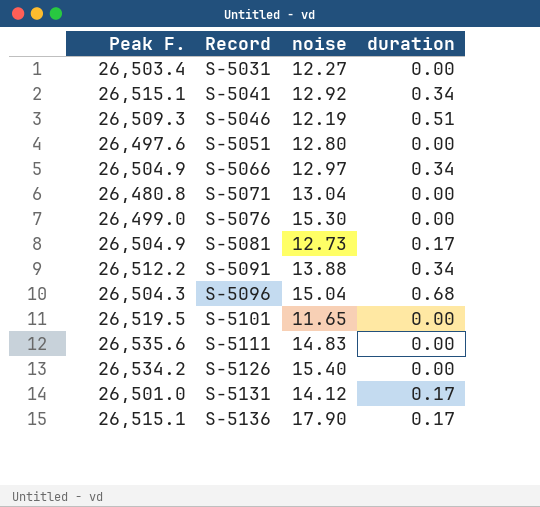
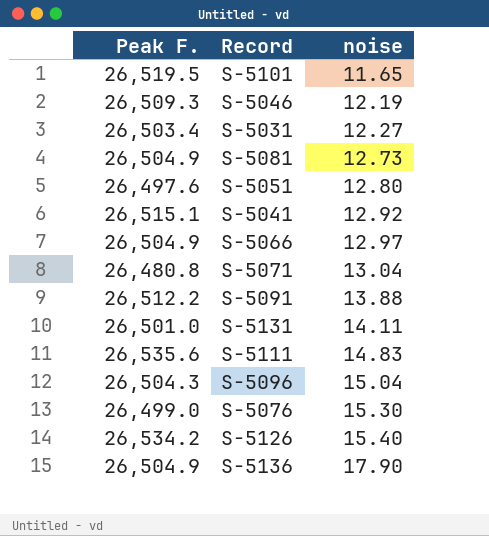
row order: Record ascending -> noise ascending
column duration | position: 4 -> none
S-5131 | noise: 14.12 -> 14.11
S-5136 | Peak F.: 26,515.1 -> 26,504.9

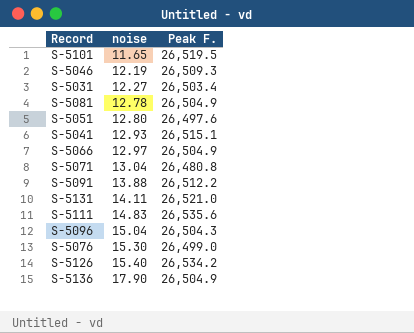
column Peak F. | position: 1 -> 3
S-5081 | noise: 12.73 -> 12.78
S-5041 | noise: 12.92 -> 12.93
S-5131 | Peak F.: 26,501.0 -> 26,521.0

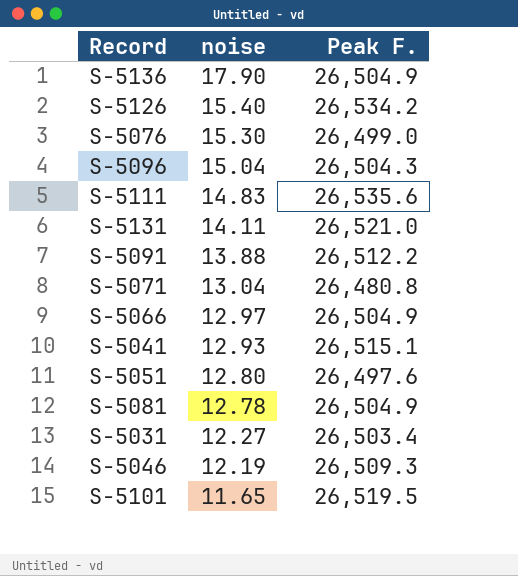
row order: noise ascending -> noise descending

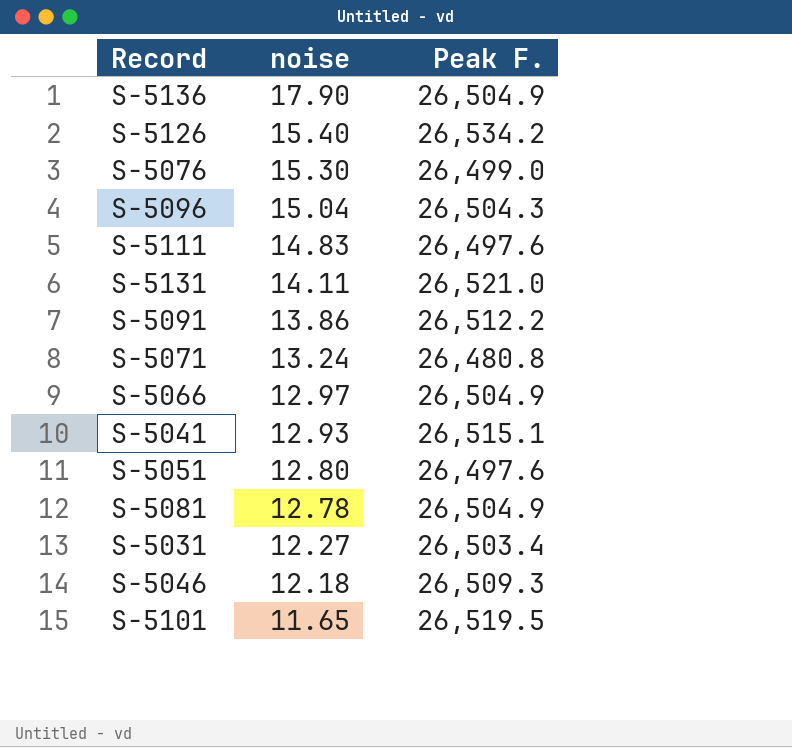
S-5111 | Peak F.: 26,535.6 -> 26,497.6
S-5091 | noise: 13.88 -> 13.86
S-5071 | noise: 13.04 -> 13.24
S-5046 | noise: 12.19 -> 12.18

